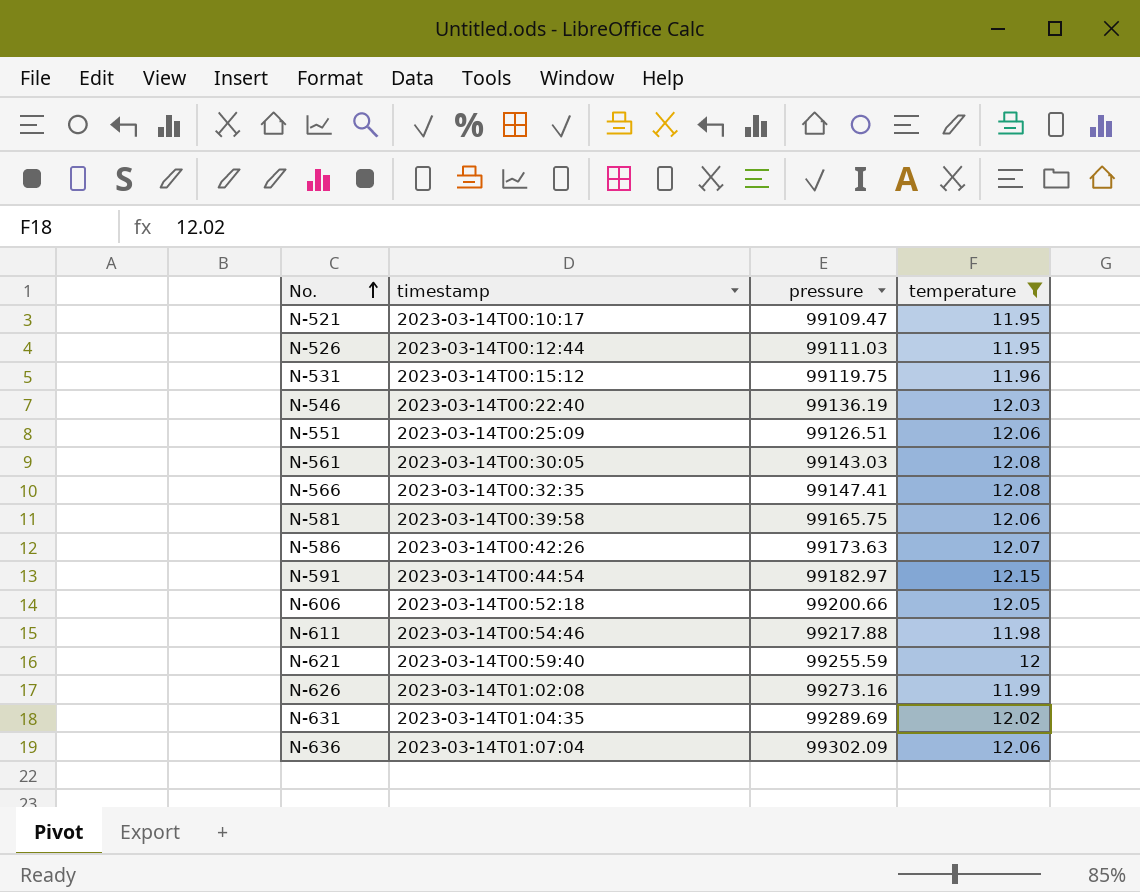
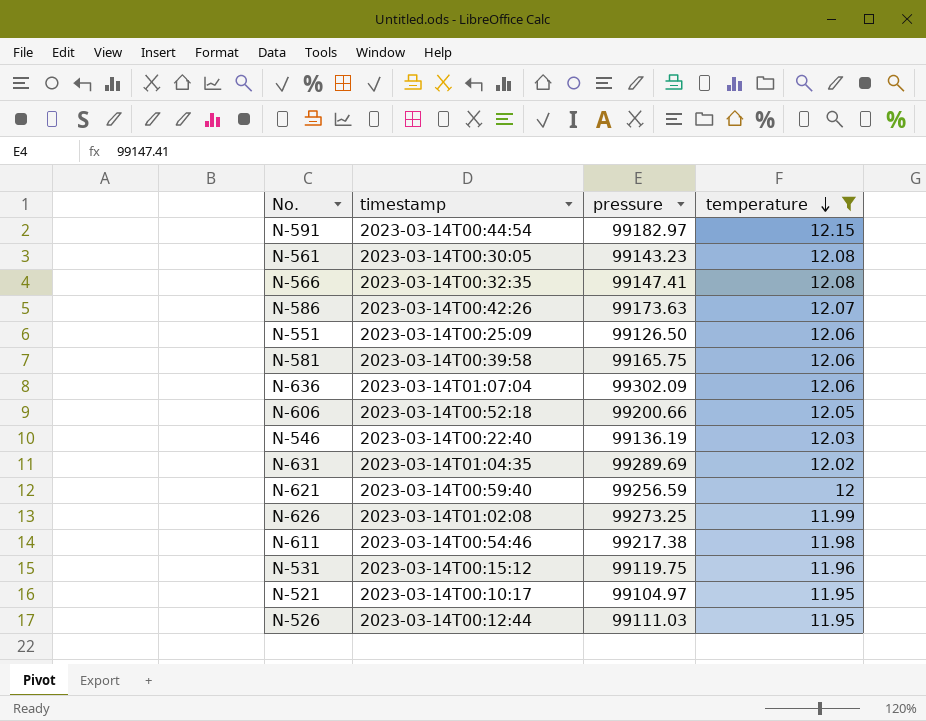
row order: No. ascending -> temperature descending
N-561 | pressure: 99143.03 -> 99143.23
N-551 | pressure: 99126.51 -> 99126.50
N-621 | pressure: 99255.59 -> 99256.59
N-626 | pressure: 99273.16 -> 99273.25
N-611 | pressure: 99217.88 -> 99217.38
N-521 | pressure: 99109.47 -> 99104.97

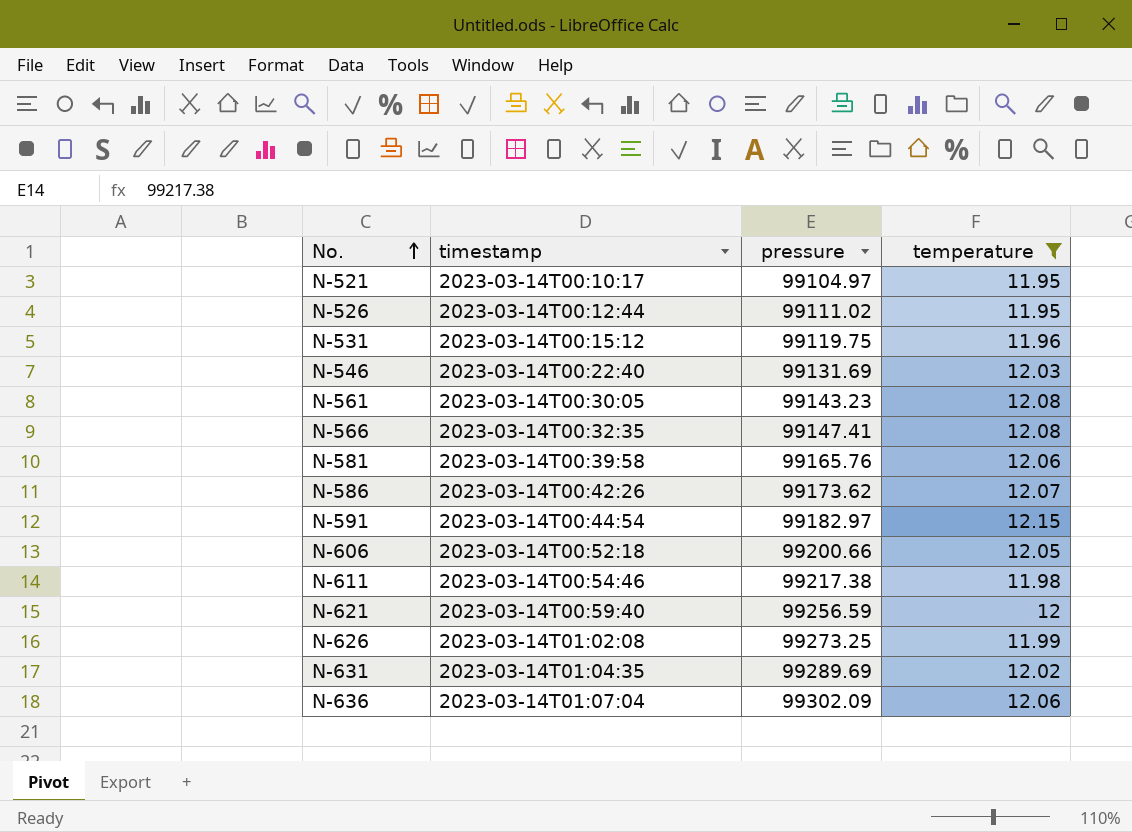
row order: temperature descending -> No. ascending
row N-551: 2023-03-14T00:25:09 | 99126.50 | 12.06 -> none
N-526 | pressure: 99111.03 -> 99111.02
N-546 | pressure: 99136.19 -> 99131.69
N-581 | pressure: 99165.75 -> 99165.76
N-586 | pressure: 99173.63 -> 99173.62

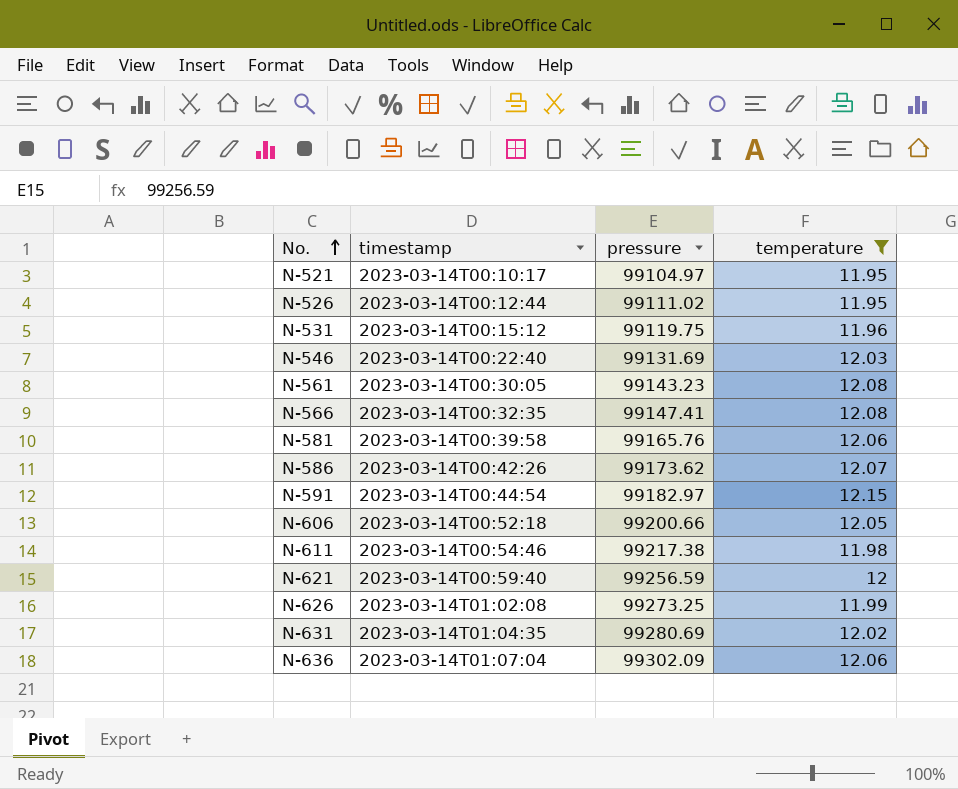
N-631 | pressure: 99289.69 -> 99280.69

